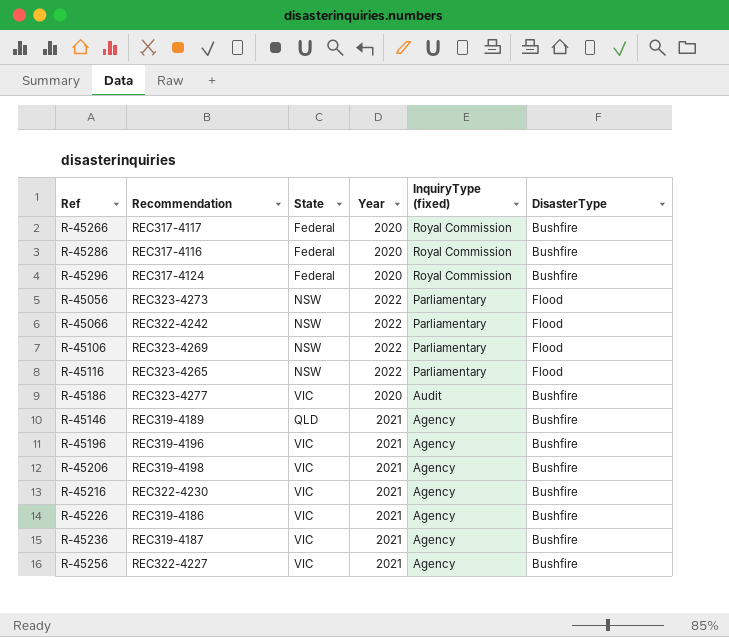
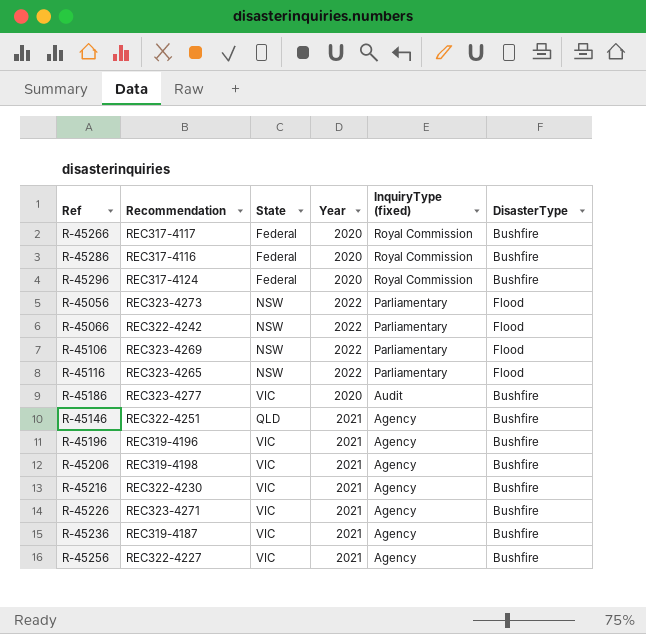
R-45146 | Recommendation: REC319-4189 -> REC322-4251
R-45226 | Recommendation: REC319-4186 -> REC323-4271

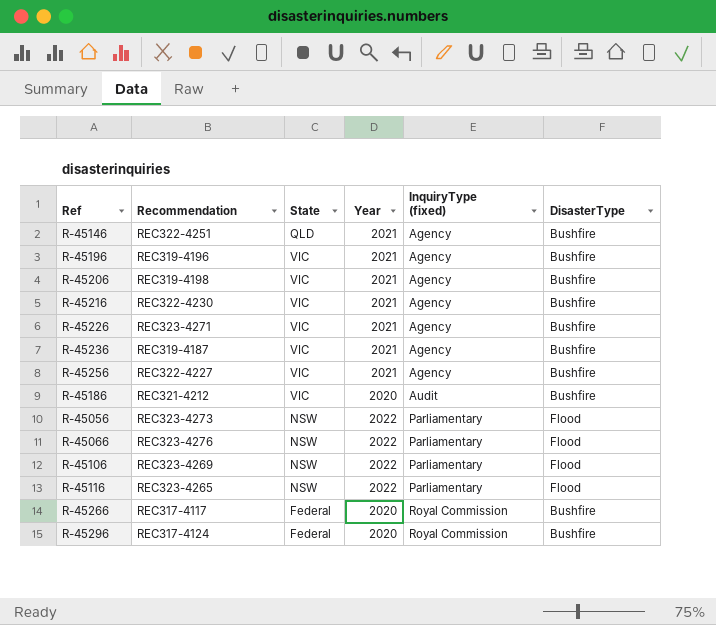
row order: InquiryType (fixed) descending -> InquiryType (fixed) ascending
row R-45286: REC317-4116 | Federal | 2020 | Royal Commission | Bushfire -> none
R-45186 | Recommendation: REC323-4277 -> REC321-4212
R-45066 | Recommendation: REC322-4242 -> REC323-4276

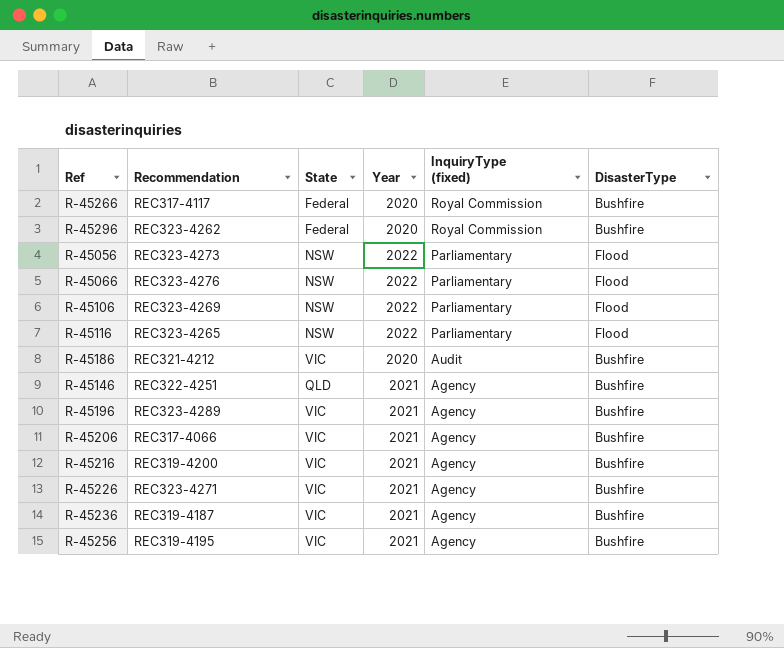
row order: InquiryType (fixed) ascending -> InquiryType (fixed) descending
R-45296 | Recommendation: REC317-4124 -> REC323-4262
R-45196 | Recommendation: REC319-4196 -> REC323-4289
R-45206 | Recommendation: REC319-4198 -> REC317-4066
R-45216 | Recommendation: REC322-4230 -> REC319-4200
R-45256 | Recommendation: REC322-4227 -> REC319-4195

